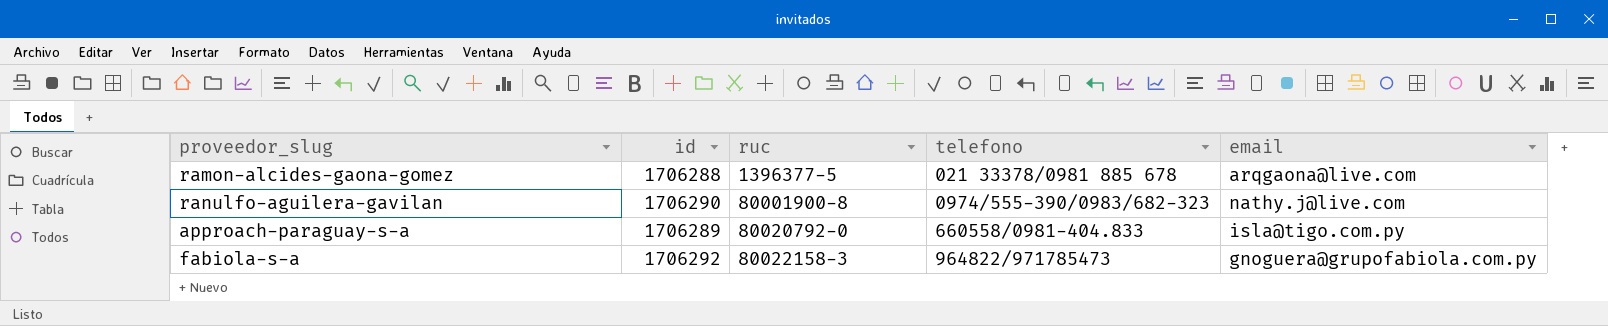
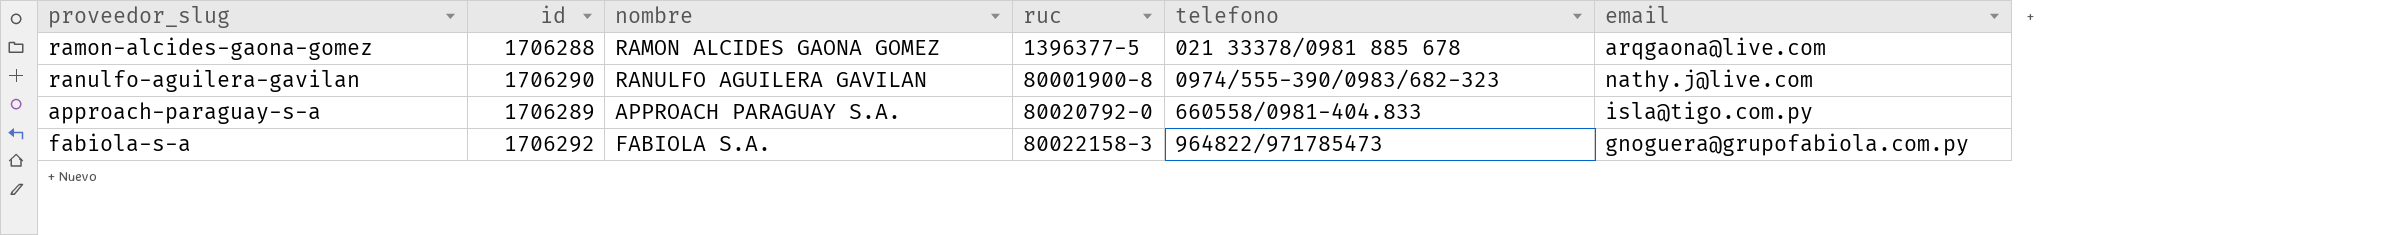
column nombre | position: none -> 3

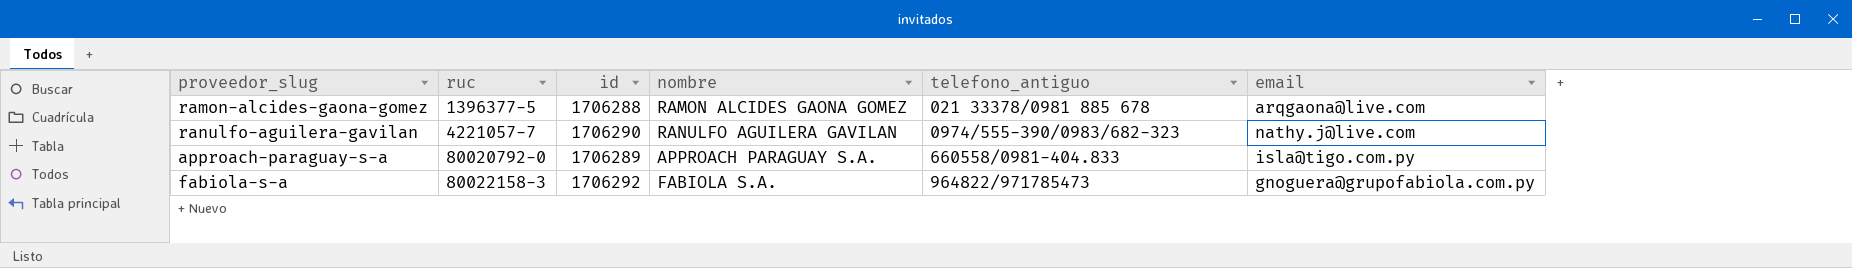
column ruc | position: 4 -> 2
column name: telefono -> telefono_antiguo
ranulfo-aguilera-gavilan | ruc: 80001900-8 -> 4221057-7

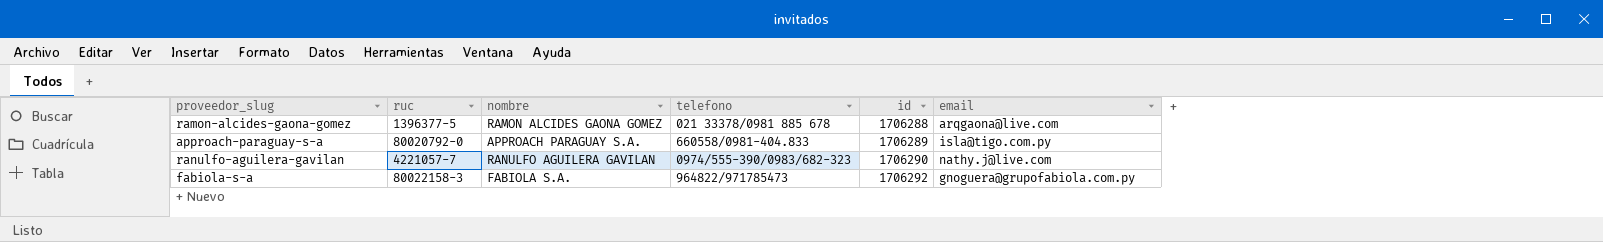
row order: ruc ascending -> id ascending
column name: telefono_antiguo -> telefono
column id | position: 3 -> 5

